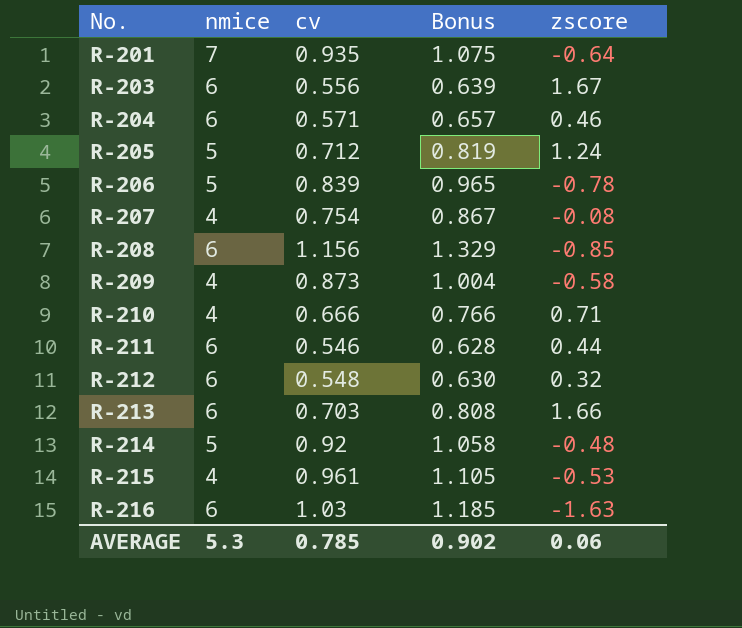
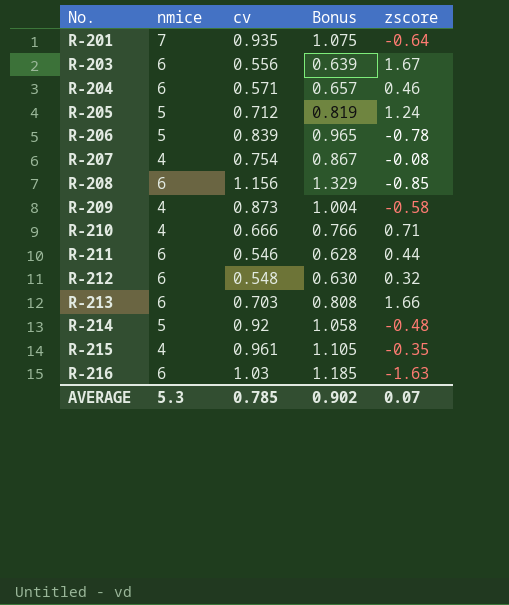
R-215 | zscore: -0.53 -> -0.35
AVERAGE | zscore: 0.06 -> 0.07

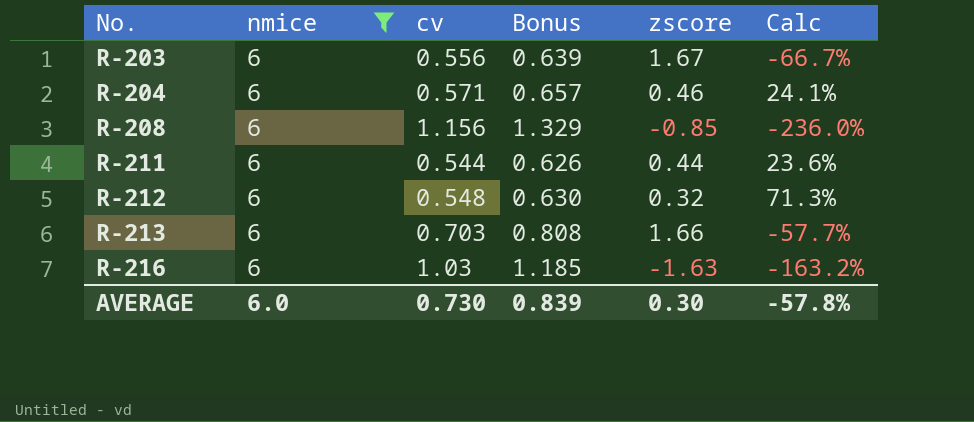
filter: none -> nmice = 6
column Calc | formula: none -> ([cv] - [zscore]) / [zscore]
R-211 | cv: 0.546 -> 0.544
R-211 | Bonus: 0.628 -> 0.626
AVERAGE | nmice: 5.3 -> 6.0
AVERAGE | cv: 0.785 -> 0.730
AVERAGE | Bonus: 0.902 -> 0.839
AVERAGE | zscore: 0.07 -> 0.30

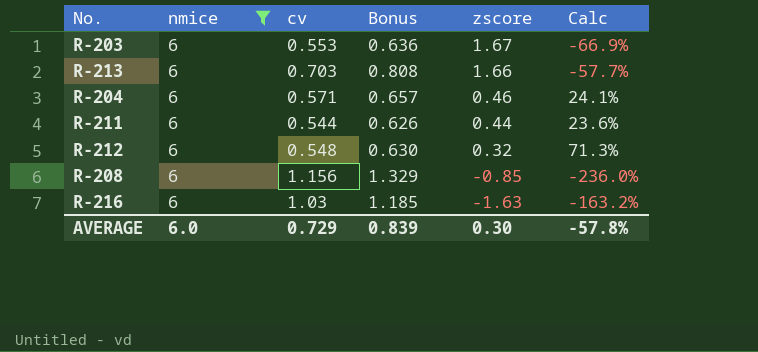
row order: No. ascending -> zscore descending
R-203 | cv: 0.556 -> 0.553
R-203 | Bonus: 0.639 -> 0.636
R-203 | Calc: -66.7% -> -66.9%
AVERAGE | cv: 0.730 -> 0.729

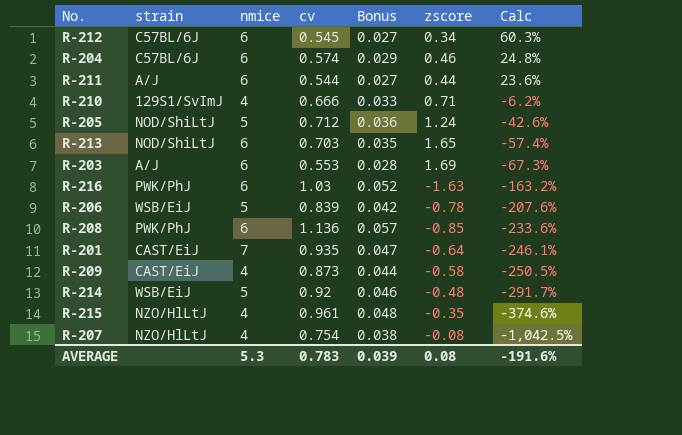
filter: nmice = 6 -> none
row order: zscore descending -> Calc descending
column strain | position: none -> 2
column Bonus | formula: [cv] * 1.15 -> [cv] * 0.05
R-212 | cv: 0.548 -> 0.545
R-212 | zscore: 0.32 -> 0.34
R-212 | Calc: 71.3% -> 60.3%
R-204 | cv: 0.571 -> 0.574
R-204 | Calc: 24.1% -> 24.8%
R-213 | zscore: 1.66 -> 1.65
R-213 | Calc: -57.7% -> -57.4%
R-203 | zscore: 1.67 -> 1.69
R-203 | Calc: -66.9% -> -67.3%
R-208 | cv: 1.156 -> 1.136
R-208 | Calc: -236.0% -> -233.6%
AVERAGE | nmice: 6.0 -> 5.3
AVERAGE | cv: 0.729 -> 0.783
AVERAGE | Bonus: 0.839 -> 0.039
AVERAGE | zscore: 0.30 -> 0.08
AVERAGE | Calc: -57.8% -> -191.6%

